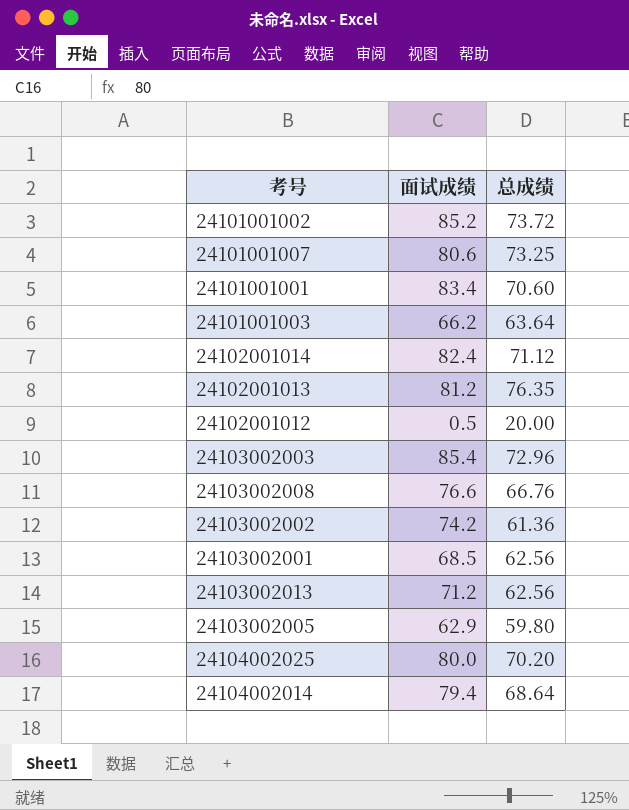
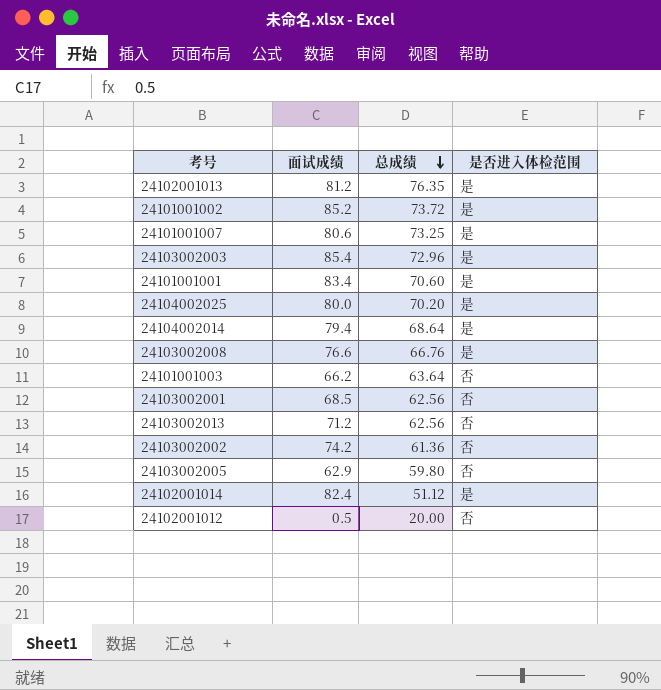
row order: none -> 总成绩 descending
column 是否进入体检范围 | position: none -> 4
24102001014 | 总成绩: 71.12 -> 51.12

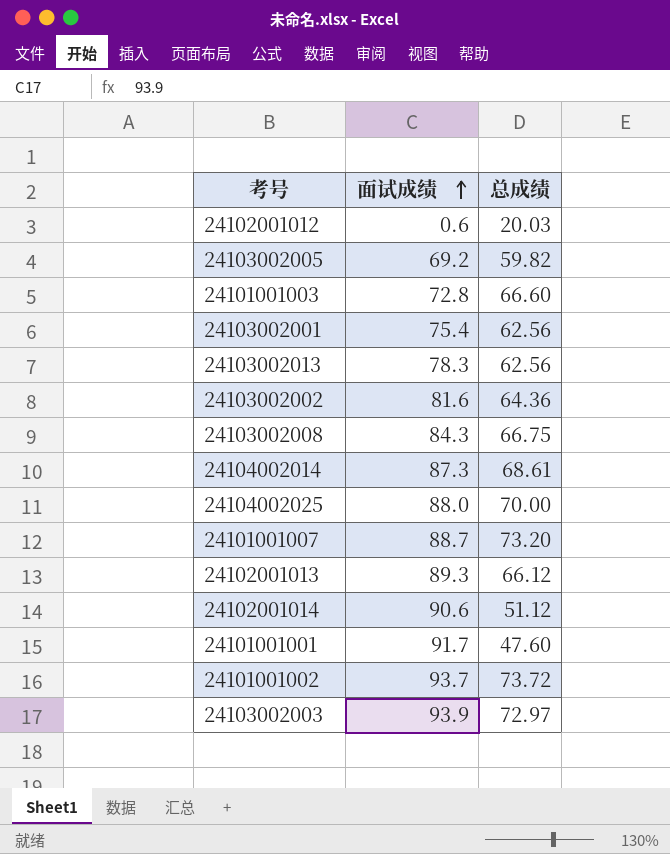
row order: 总成绩 descending -> 面试成绩 ascending
column 是否进入体检范围 | position: 4 -> none
24102001012 | 面试成绩: 0.5 -> 0.6
24102001012 | 总成绩: 20.00 -> 20.03
24103002005 | 面试成绩: 62.9 -> 69.2
24103002005 | 总成绩: 59.80 -> 59.82
24101001003 | 面试成绩: 66.2 -> 72.8
24101001003 | 总成绩: 63.64 -> 66.60
24103002001 | 面试成绩: 68.5 -> 75.4
24103002013 | 面试成绩: 71.2 -> 78.3
24103002002 | 面试成绩: 74.2 -> 81.6
24103002002 | 总成绩: 61.36 -> 64.36
24103002008 | 面试成绩: 76.6 -> 84.3
24103002008 | 总成绩: 66.76 -> 66.75
24104002014 | 面试成绩: 79.4 -> 87.3
24104002014 | 总成绩: 68.64 -> 68.61
24104002025 | 面试成绩: 80.0 -> 88.0
24104002025 | 总成绩: 70.20 -> 70.00
24101001007 | 面试成绩: 80.6 -> 88.7
24101001007 | 总成绩: 73.25 -> 73.20
24102001013 | 面试成绩: 81.2 -> 89.3
24102001013 | 总成绩: 76.35 -> 66.12
24102001014 | 面试成绩: 82.4 -> 90.6
24101001001 | 面试成绩: 83.4 -> 91.7
24101001001 | 总成绩: 70.60 -> 47.60
24101001002 | 面试成绩: 85.2 -> 93.7
24103002003 | 面试成绩: 85.4 -> 93.9
24103002003 | 总成绩: 72.96 -> 72.97

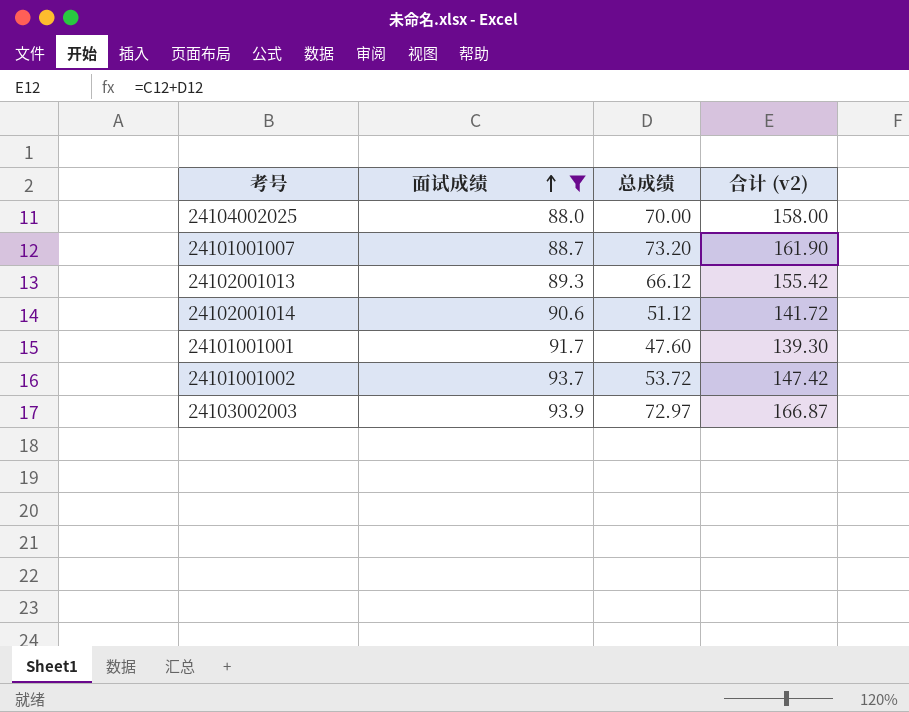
filter: none -> 面试成绩 >= 88.0
column 合计 (v2) | formula: none -> [面试成绩] + [总成绩]
24101001002 | 总成绩: 73.72 -> 53.72

